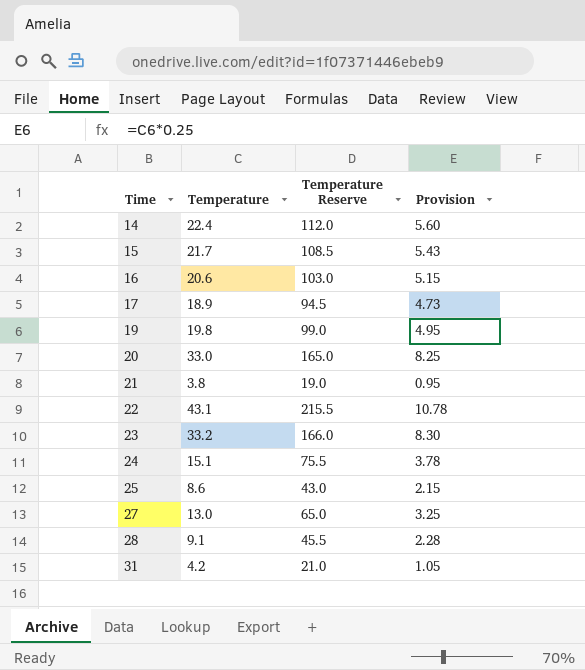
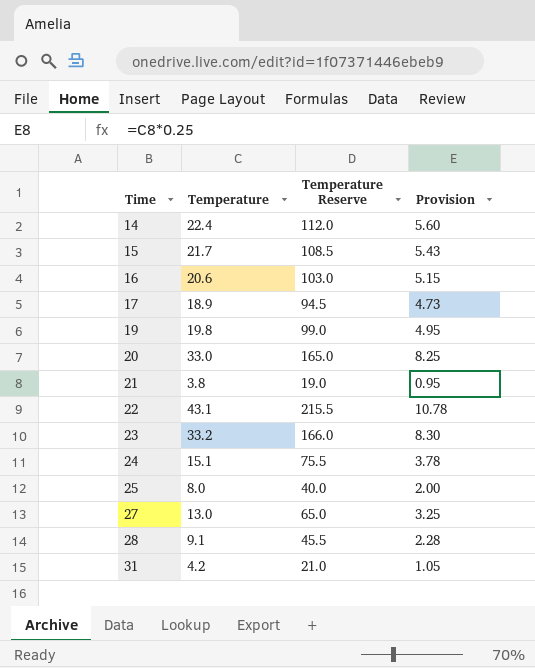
25 | Temperature: 8.6 -> 8.0
25 | Temperature Reserve: 43.0 -> 40.0
25 | Provision: 2.15 -> 2.00

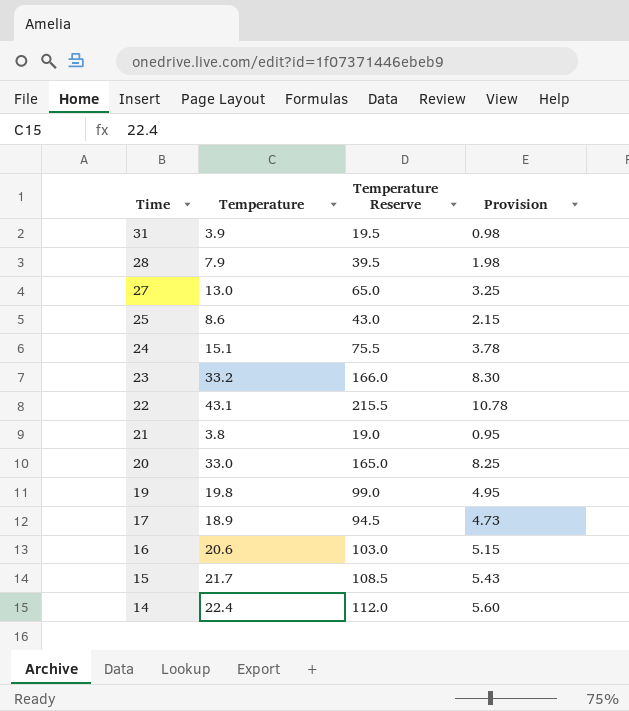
row order: Time ascending -> Time descending
31 | Temperature: 4.2 -> 3.9
31 | Temperature Reserve: 21.0 -> 19.5
31 | Provision: 1.05 -> 0.98
28 | Temperature: 9.1 -> 7.9
28 | Temperature Reserve: 45.5 -> 39.5
28 | Provision: 2.28 -> 1.98
25 | Temperature: 8.0 -> 8.6
25 | Temperature Reserve: 40.0 -> 43.0
25 | Provision: 2.00 -> 2.15

